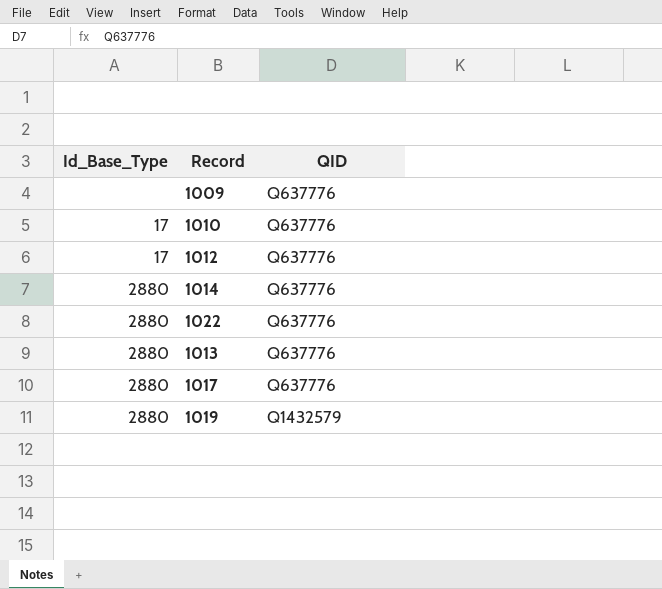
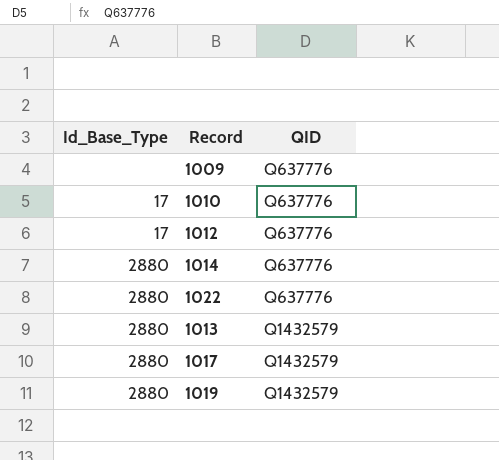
1013 | QID: Q637776 -> Q1432579
1017 | QID: Q637776 -> Q1432579

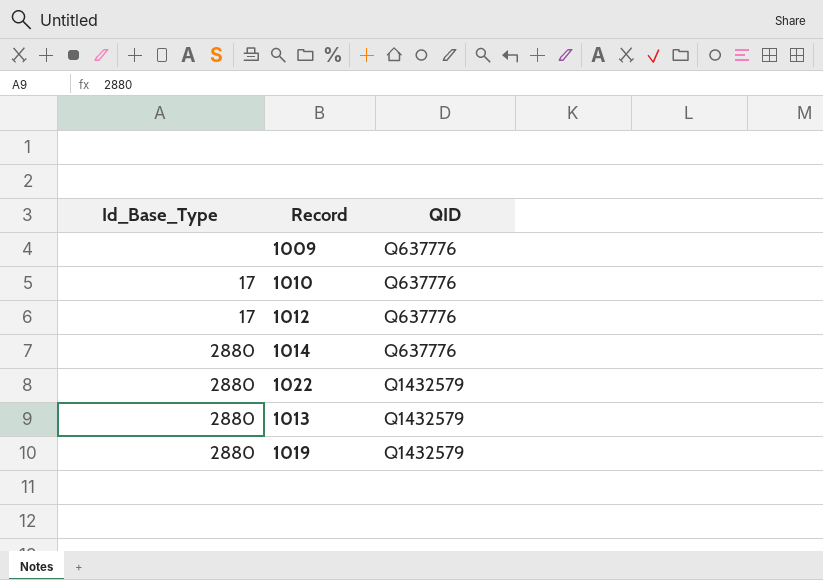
row 1017: 2880 | Q1432579 -> none
1022 | QID: Q637776 -> Q1432579

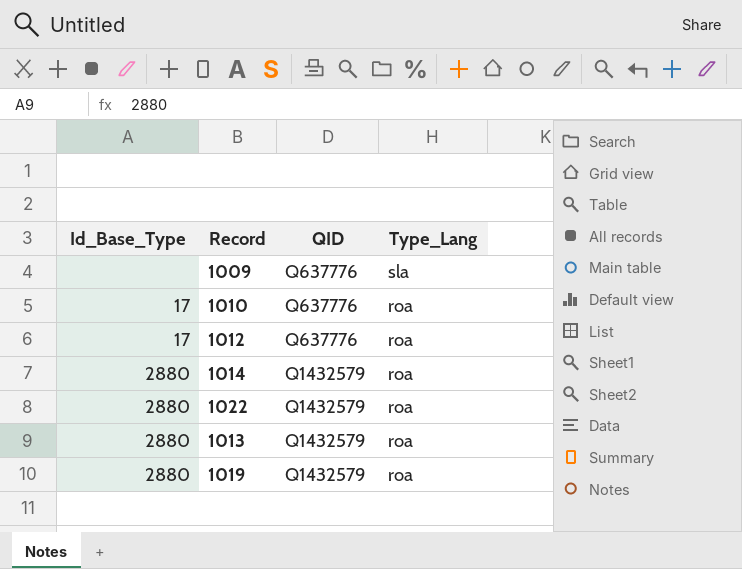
column Type_Lang | position: none -> 4
1014 | QID: Q637776 -> Q1432579

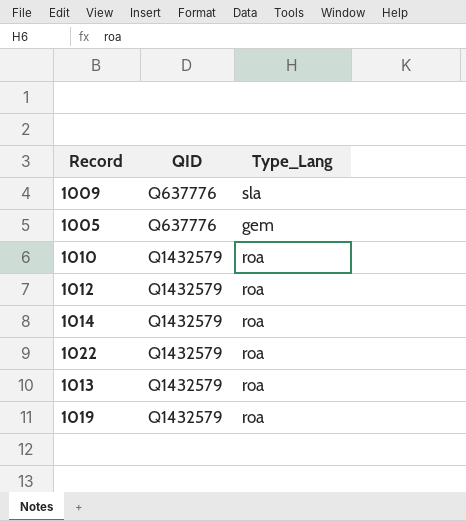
column Id_Base_Type | position: 1 -> none
row 1005: none -> Q637776 | gem
1010 | QID: Q637776 -> Q1432579
1012 | QID: Q637776 -> Q1432579

